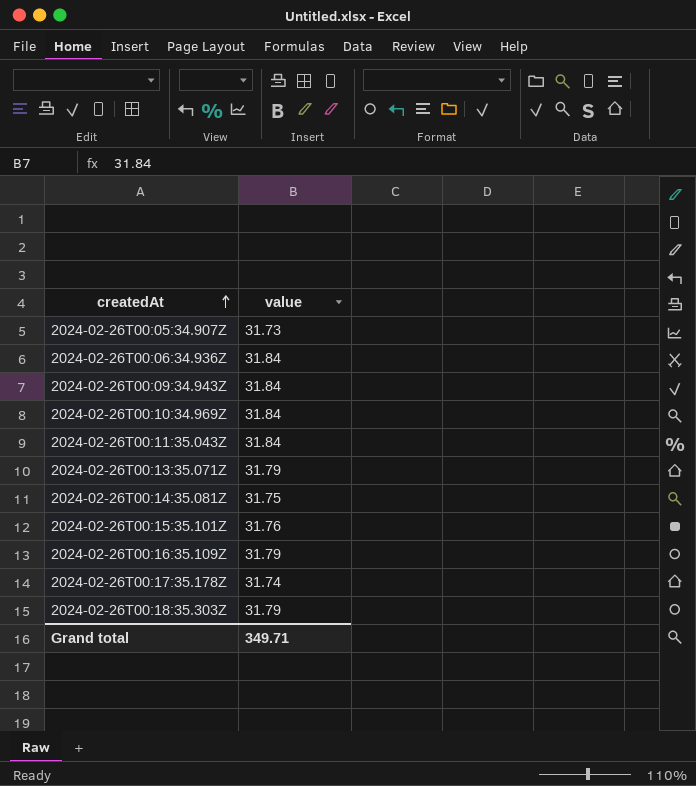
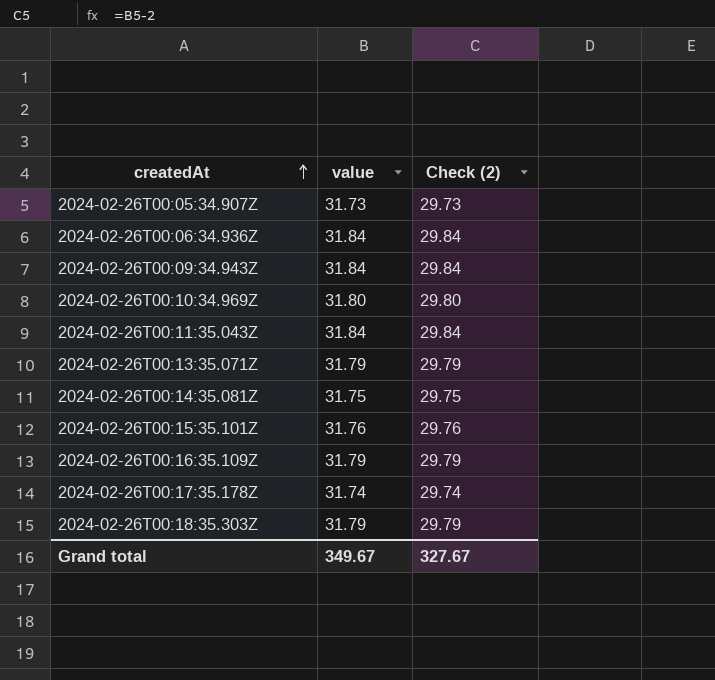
column Check (2) | formula: none -> [value] - 2
2024-02-26T00:10:34.969Z | value: 31.84 -> 31.80
Grand total | value: 349.71 -> 349.67

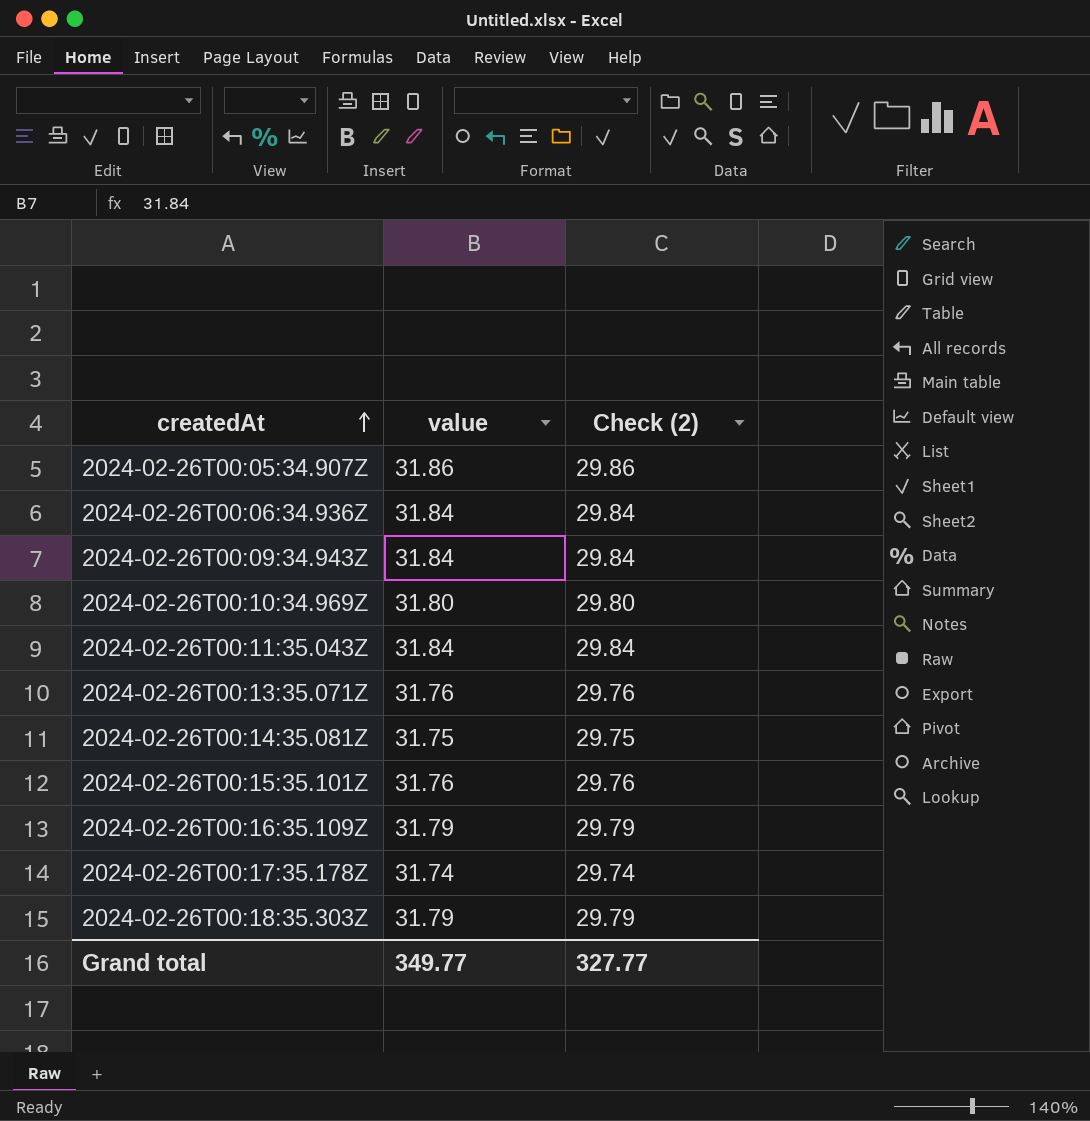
2024-02-26T00:05:34.907Z | value: 31.73 -> 31.86
2024-02-26T00:05:34.907Z | Check (2): 29.73 -> 29.86
2024-02-26T00:13:35.071Z | value: 31.79 -> 31.76
2024-02-26T00:13:35.071Z | Check (2): 29.79 -> 29.76
Grand total | value: 349.67 -> 349.77
Grand total | Check (2): 327.67 -> 327.77

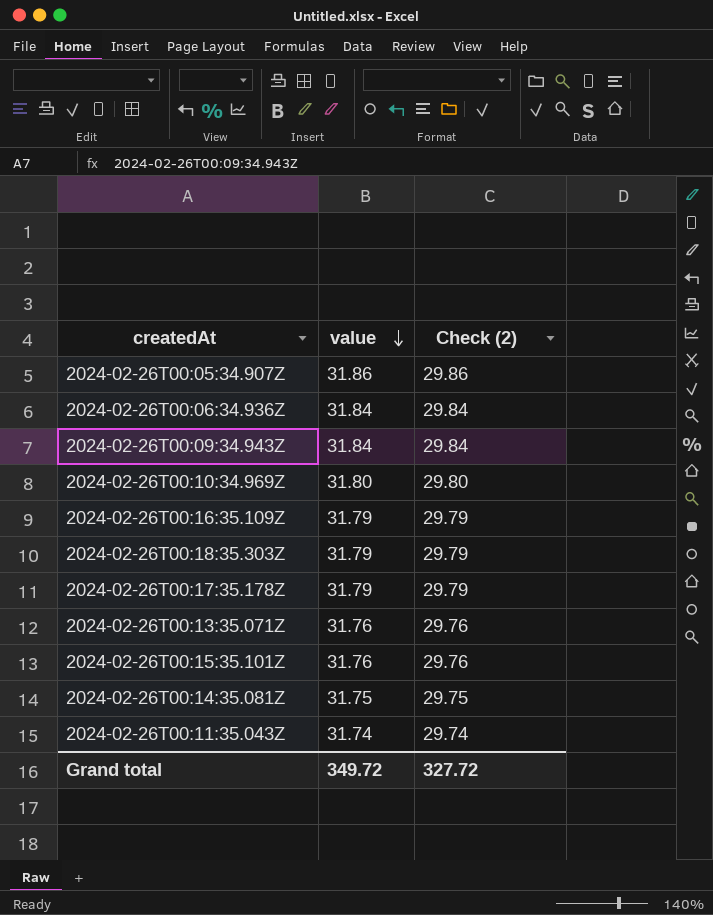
row order: createdAt ascending -> value descending
2024-02-26T00:17:35.178Z | value: 31.74 -> 31.79
2024-02-26T00:17:35.178Z | Check (2): 29.74 -> 29.79
2024-02-26T00:11:35.043Z | value: 31.84 -> 31.74
2024-02-26T00:11:35.043Z | Check (2): 29.84 -> 29.74
Grand total | value: 349.77 -> 349.72
Grand total | Check (2): 327.77 -> 327.72

